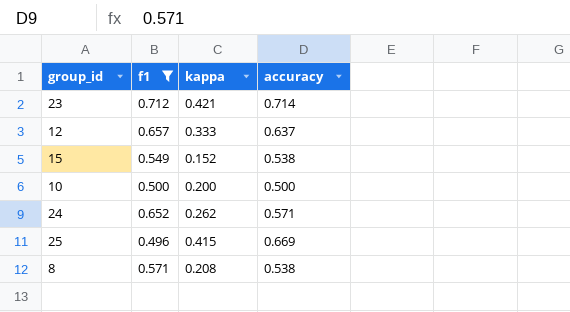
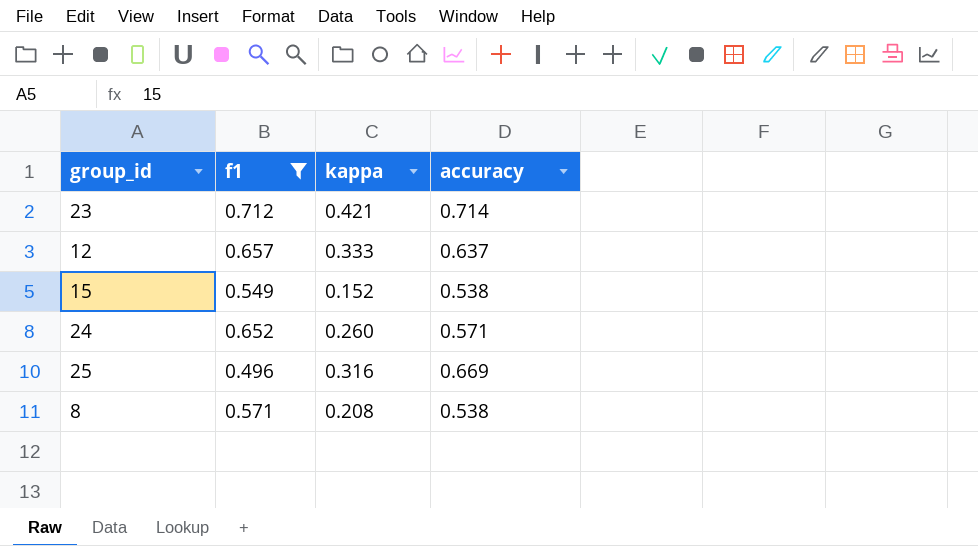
row 10: 0.500 | 0.200 | 0.500 -> none
24 | kappa: 0.262 -> 0.260
25 | kappa: 0.415 -> 0.316

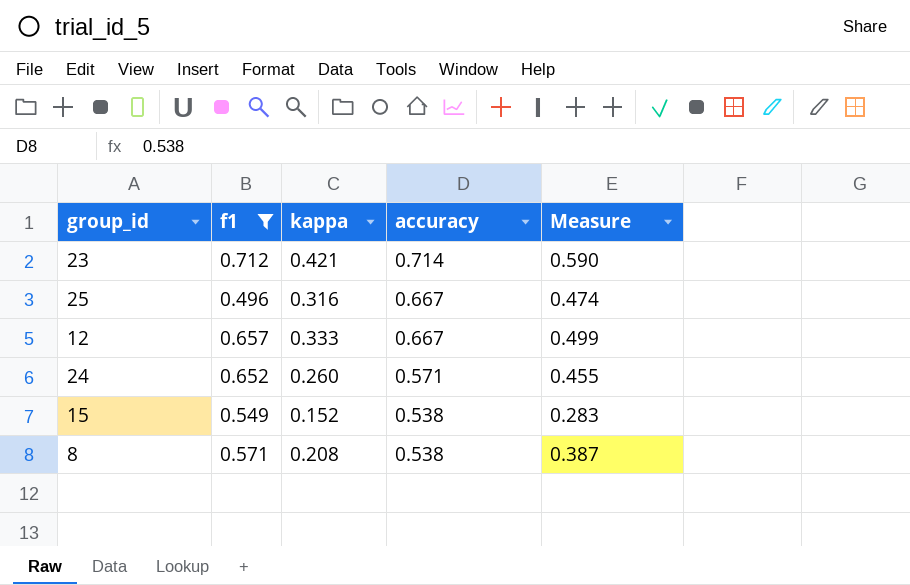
row order: none -> accuracy descending
column Measure | formula: none -> [kappa] / [accuracy]
25 | accuracy: 0.669 -> 0.667
12 | accuracy: 0.637 -> 0.667

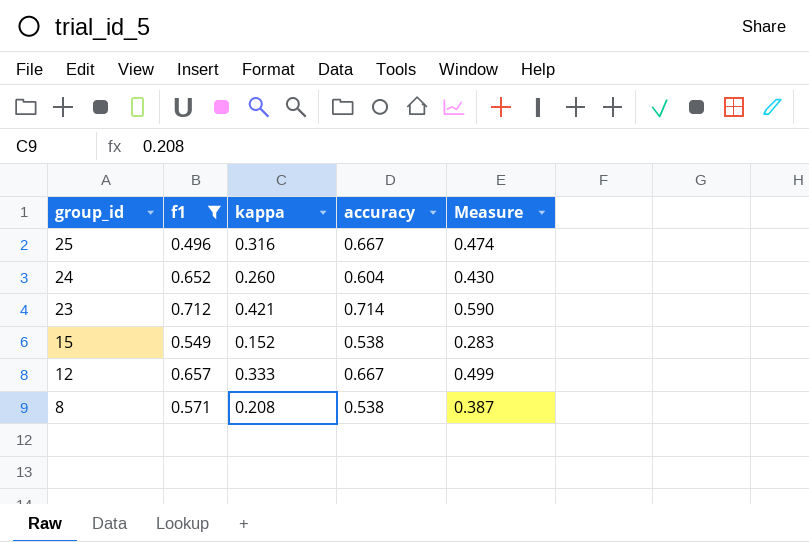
row order: accuracy descending -> group_id descending
24 | accuracy: 0.571 -> 0.604
24 | Measure: 0.455 -> 0.430

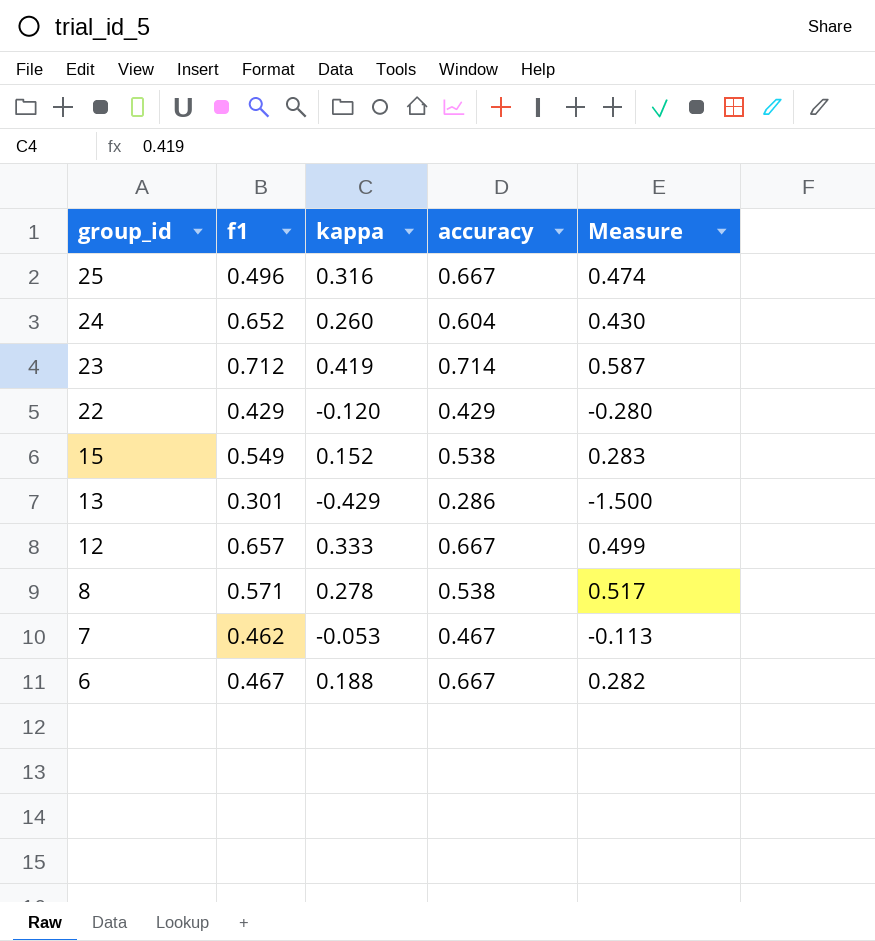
filter: f1 >= 0.496 -> none
23 | kappa: 0.421 -> 0.419
23 | Measure: 0.590 -> 0.587
8 | kappa: 0.208 -> 0.278
8 | Measure: 0.387 -> 0.517

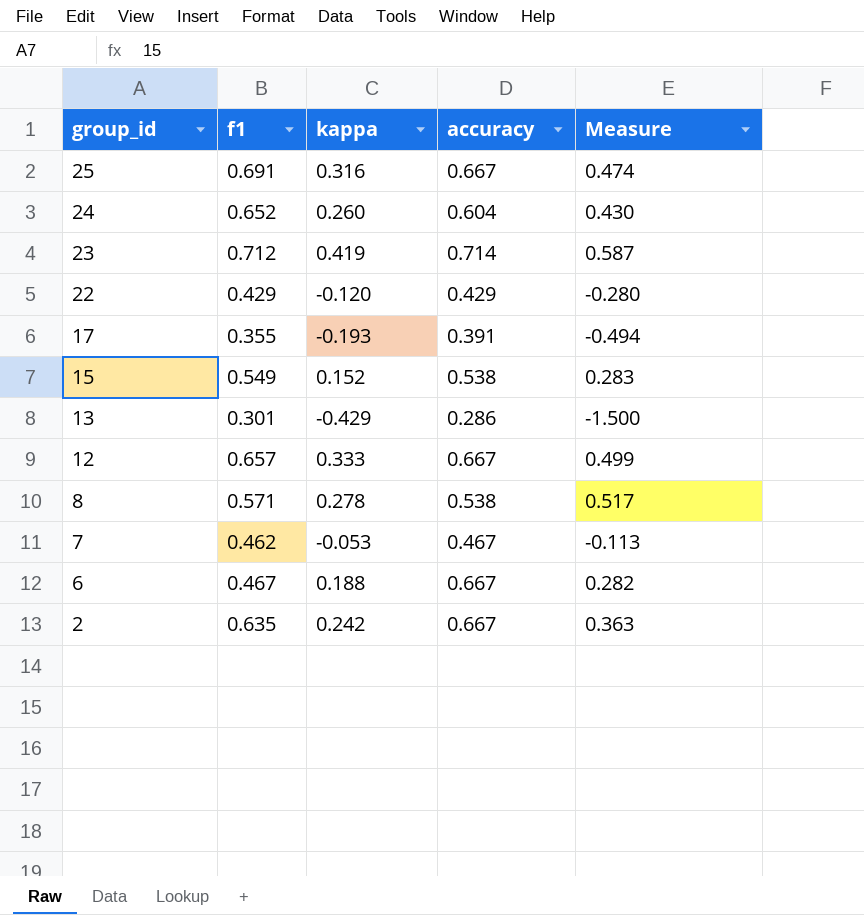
25 | f1: 0.496 -> 0.691
row 17: none -> 0.355 | -0.193 | 0.391 | -0.494
row 2: none -> 0.635 | 0.242 | 0.667 | 0.363

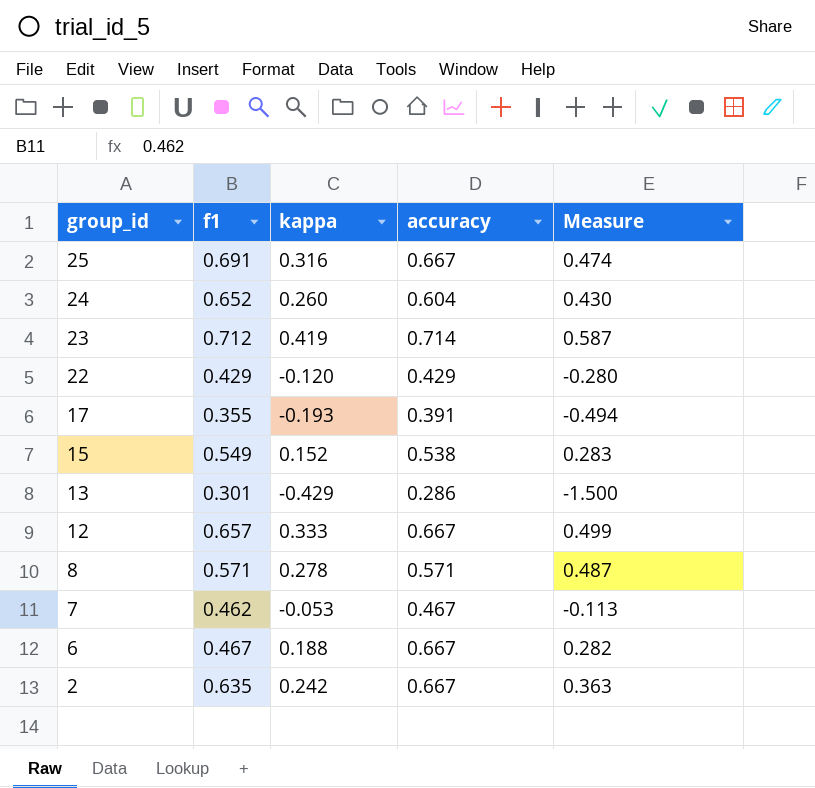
8 | accuracy: 0.538 -> 0.571
8 | Measure: 0.517 -> 0.487

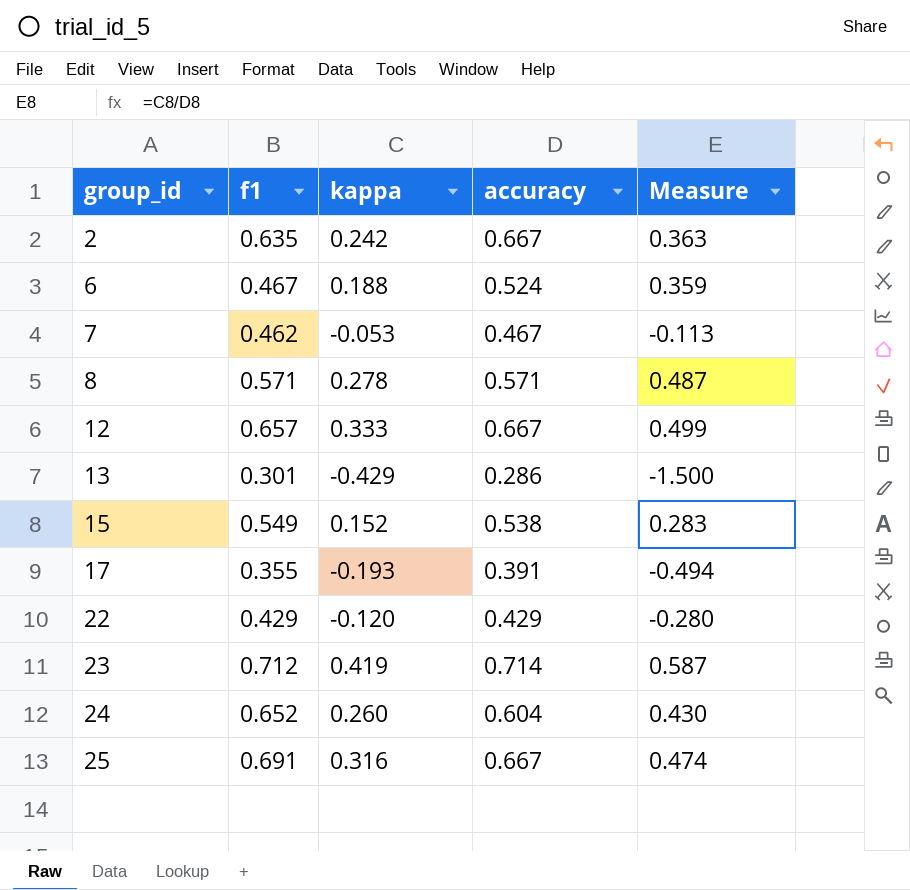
row order: group_id descending -> group_id ascending
6 | accuracy: 0.667 -> 0.524
6 | Measure: 0.282 -> 0.359

